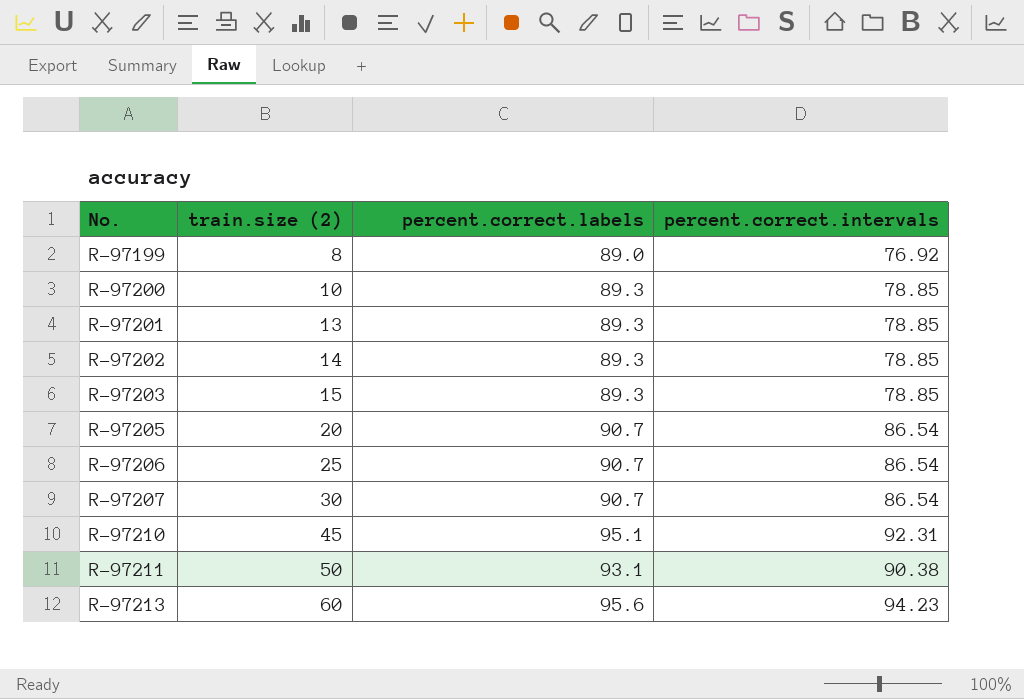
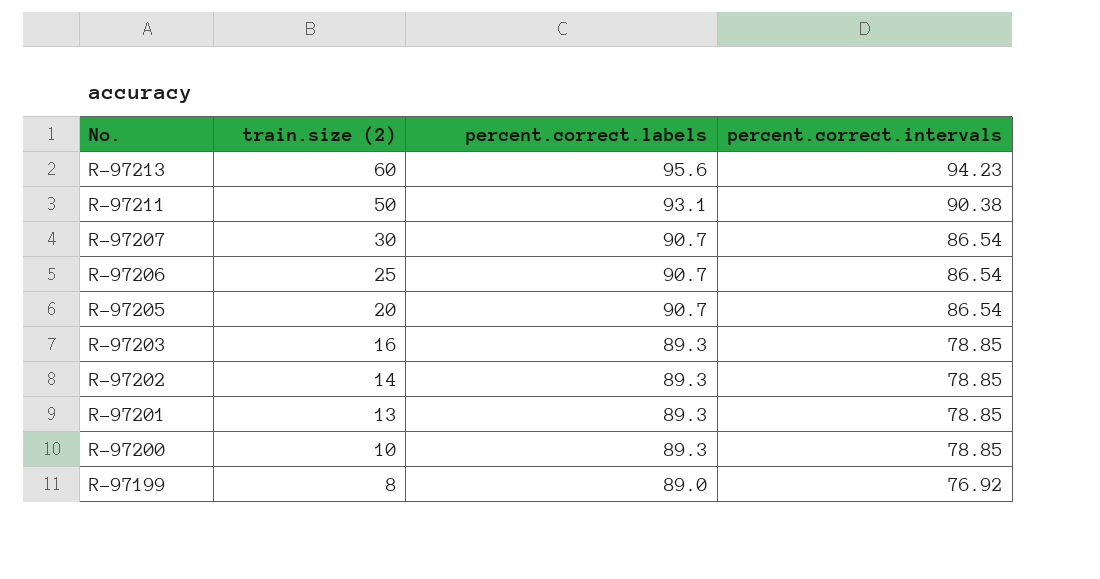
row order: No. ascending -> No. descending
row R-97210: 45 | 95.1 | 92.31 -> none
R-97203 | train.size (2): 15 -> 16

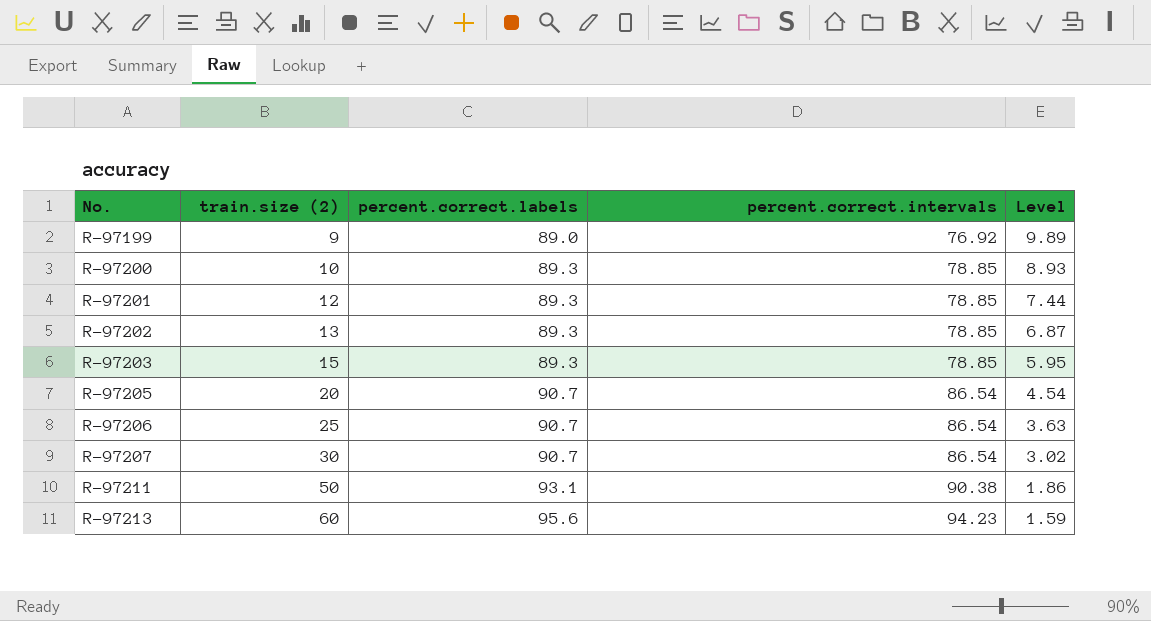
row order: No. descending -> No. ascending
column Level | formula: none -> [percent.correct.labels] / [train.size (2)]
R-97199 | train.size (2): 8 -> 9
R-97201 | train.size (2): 13 -> 12
R-97202 | train.size (2): 14 -> 13
R-97203 | train.size (2): 16 -> 15

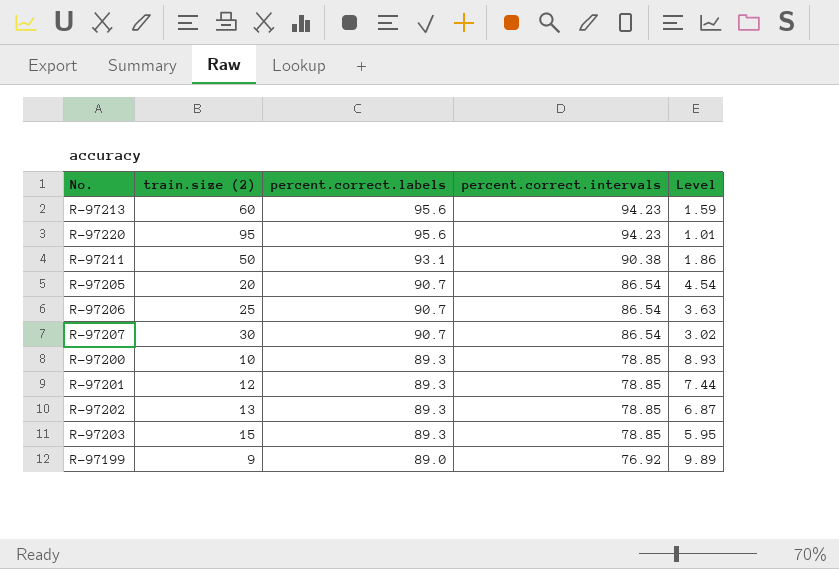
row order: No. ascending -> percent.correct.labels descending
row R-97220: none -> 95 | 95.6 | 94.23 | 1.01

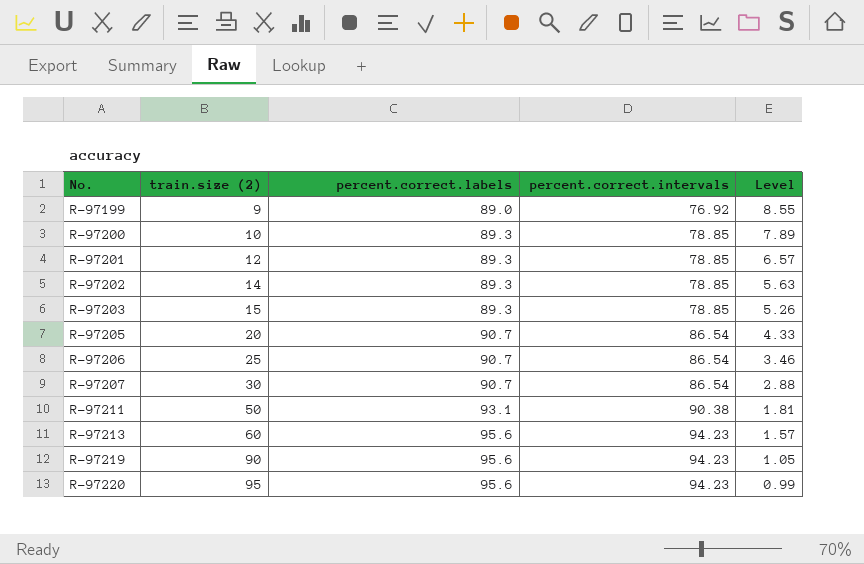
row order: percent.correct.labels descending -> No. ascending
column Level | formula: [percent.correct.labels] / [train.size (2)] -> [percent.correct.intervals] / [train.size (2)]
R-97202 | train.size (2): 13 -> 14
row R-97219: none -> 90 | 95.6 | 94.23 | 1.05

